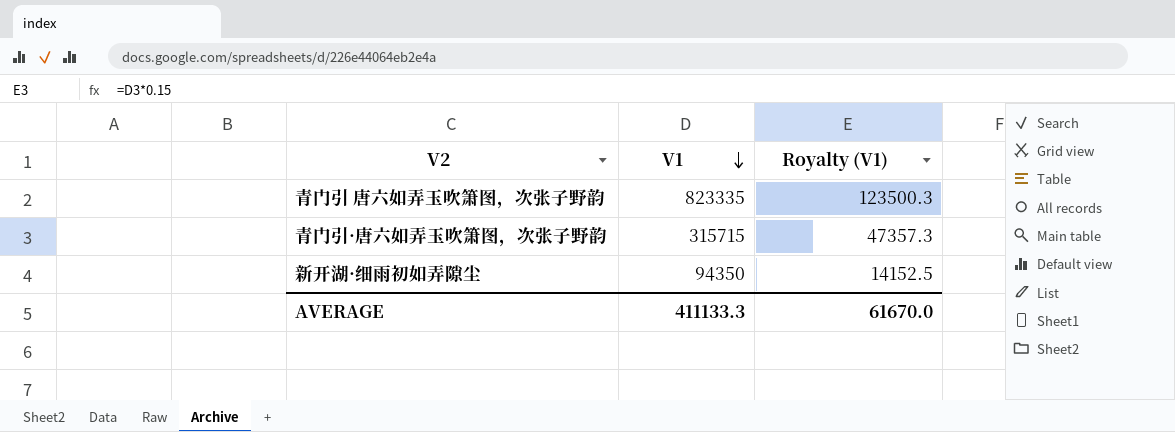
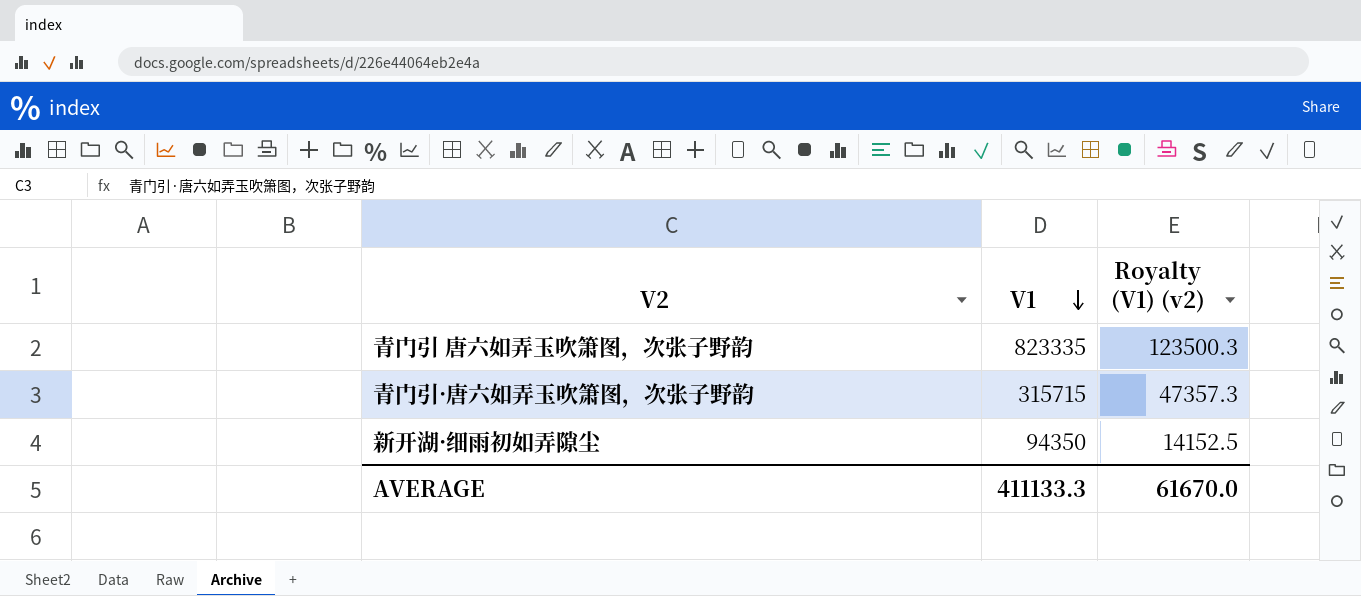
column name: Royalty (V1) -> Royalty (V1) (v2)

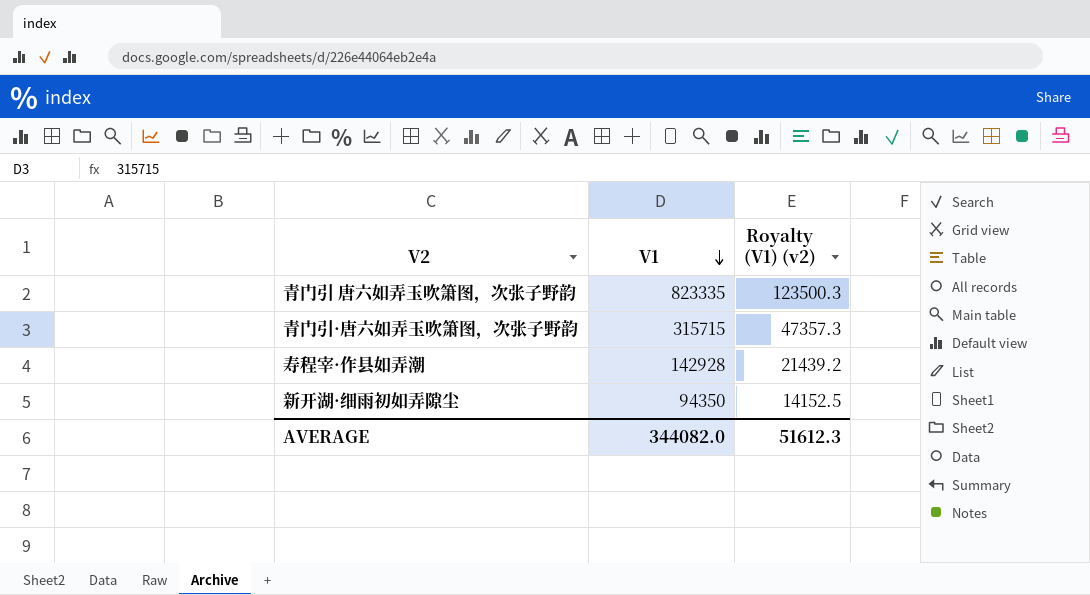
row 寿程宰·作县如弄潮: none -> 142928 | 21439.2
AVERAGE | V1: 411133.3 -> 344082.0
AVERAGE | Royalty (V1) (v2): 61670.0 -> 51612.3

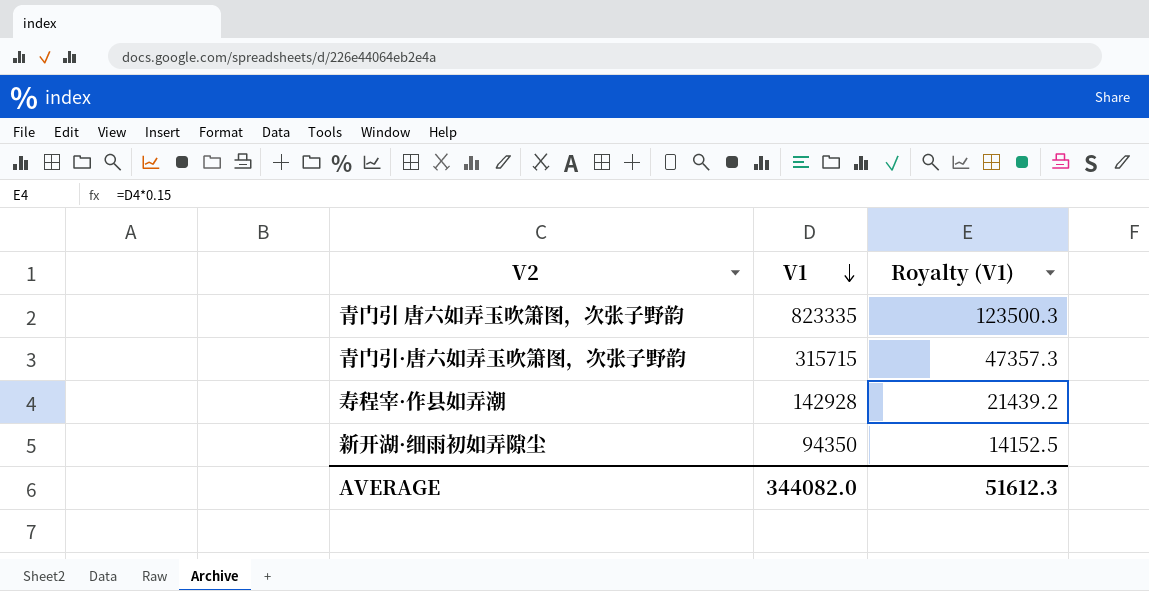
column name: Royalty (V1) (v2) -> Royalty (V1)

